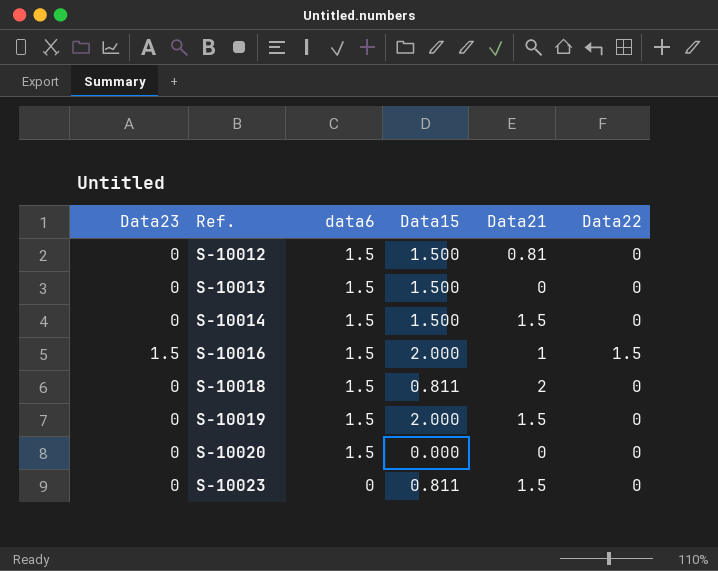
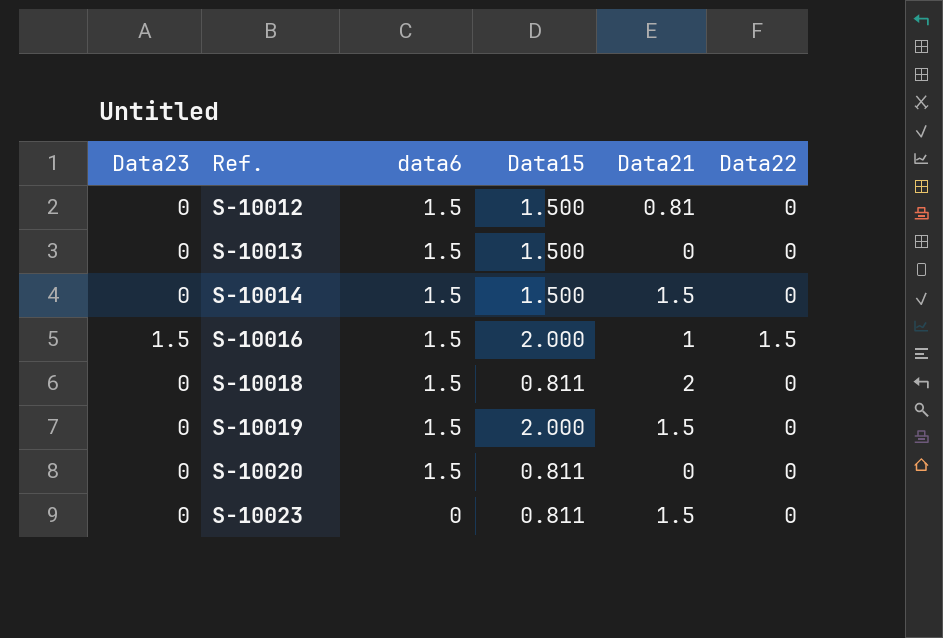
S-10020 | Data15: 0.000 -> 0.811

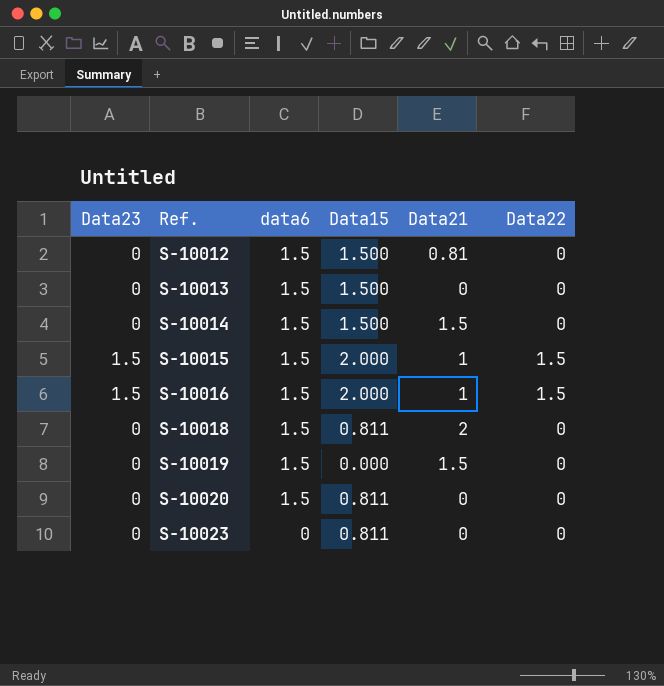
row S-10015: none -> 1.5 | 1.5 | 2.000 | 1 | 1.5
S-10019 | Data15: 2.000 -> 0.000
S-10023 | Data21: 1.5 -> 0

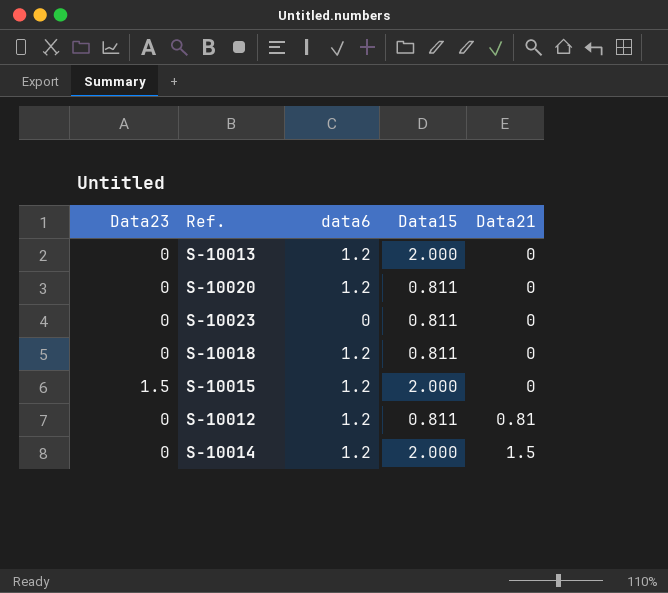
row order: Ref. ascending -> Data21 ascending
column Data22 | position: 6 -> none
row S-10016: 1.5 | 1.5 | 2.000 | 1 | 1.5 -> none
row S-10019: 0 | 1.5 | 0.000 | 1.5 | 0 -> none
S-10013 | data6: 1.5 -> 1.2
S-10013 | Data15: 1.500 -> 2.000
S-10020 | data6: 1.5 -> 1.2
S-10018 | data6: 1.5 -> 1.2
S-10018 | Data21: 2 -> 0
S-10015 | data6: 1.5 -> 1.2
S-10015 | Data21: 1 -> 0
S-10012 | data6: 1.5 -> 1.2
S-10012 | Data15: 1.500 -> 0.811
S-10014 | data6: 1.5 -> 1.2
S-10014 | Data15: 1.500 -> 2.000

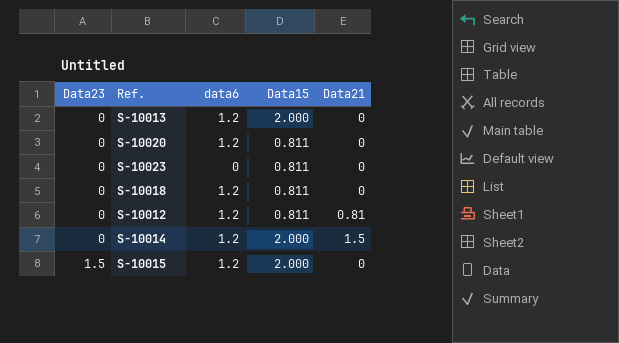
row order: Data21 ascending -> Data23 ascending

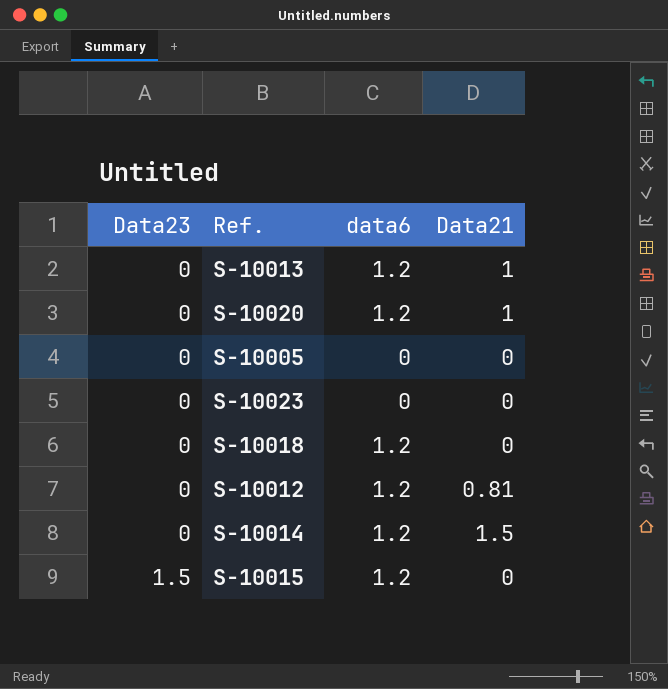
column Data15 | position: 4 -> none
S-10013 | Data21: 0 -> 1
S-10020 | Data21: 0 -> 1
row S-10005: none -> 0 | 0 | 0

